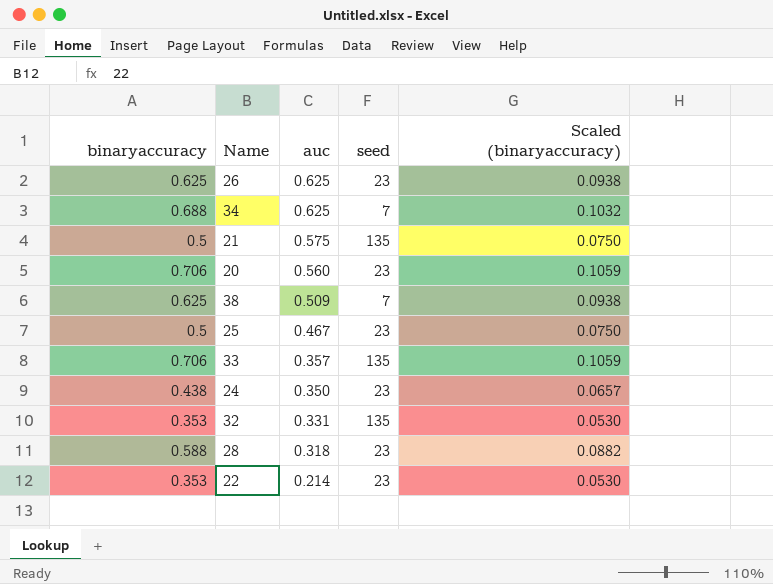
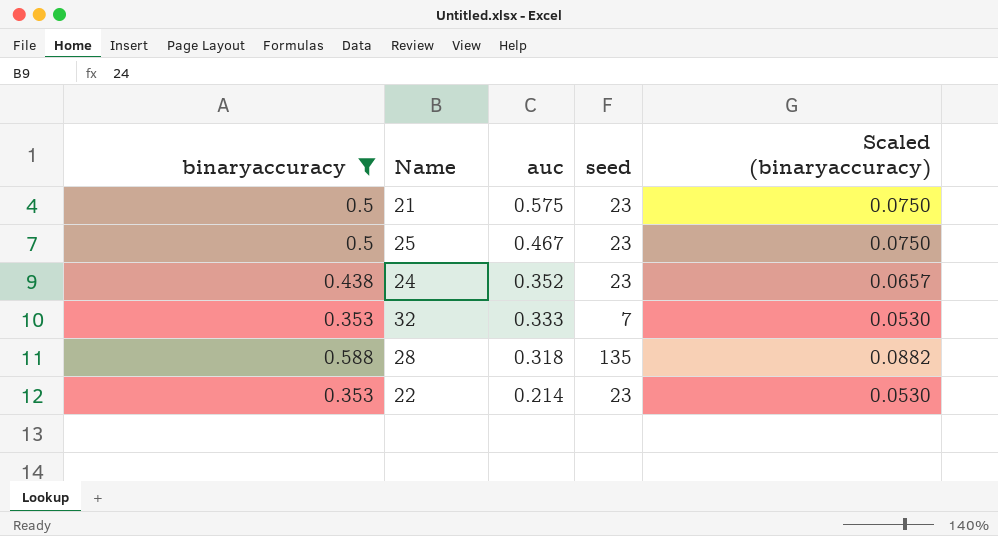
filter: none -> binaryaccuracy <= 0.588
21 | seed: 135 -> 23
24 | auc: 0.350 -> 0.352
32 | auc: 0.331 -> 0.333
32 | seed: 135 -> 7
28 | seed: 23 -> 135

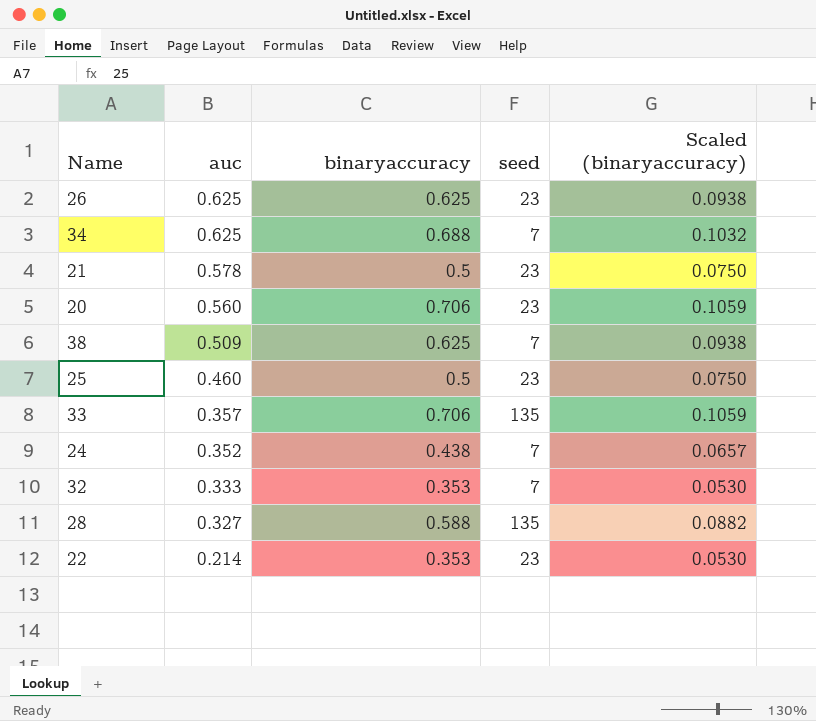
filter: binaryaccuracy <= 0.588 -> none
column binaryaccuracy | position: 1 -> 3
21 | auc: 0.575 -> 0.578
25 | auc: 0.467 -> 0.460
24 | seed: 23 -> 7
28 | auc: 0.318 -> 0.327

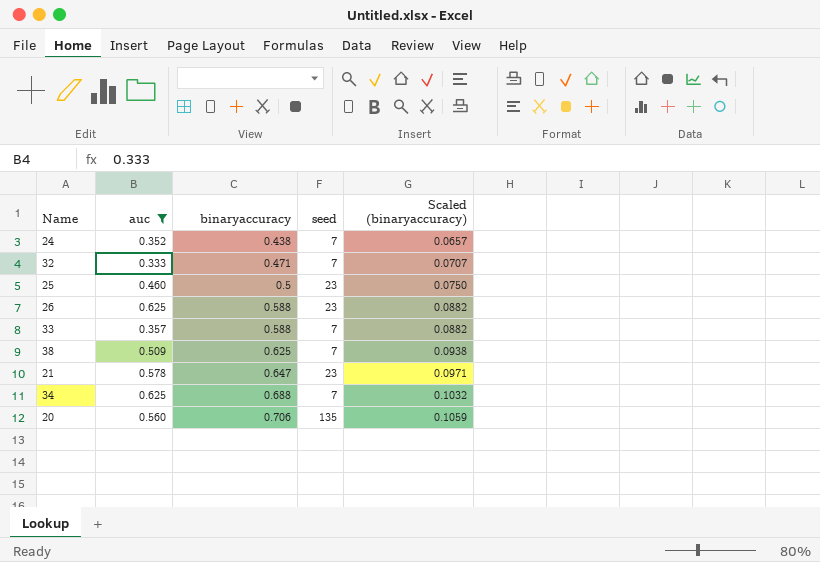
filter: none -> auc >= 0.333
row order: auc descending -> binaryaccuracy ascending
32 | binaryaccuracy: 0.353 -> 0.471
32 | Scaled (binaryaccuracy): 0.0530 -> 0.0707
26 | binaryaccuracy: 0.625 -> 0.588
26 | Scaled (binaryaccuracy): 0.0938 -> 0.0882
33 | binaryaccuracy: 0.706 -> 0.588
33 | seed: 135 -> 7
33 | Scaled (binaryaccuracy): 0.1059 -> 0.0882
21 | binaryaccuracy: 0.5 -> 0.647
21 | Scaled (binaryaccuracy): 0.0750 -> 0.0971
20 | seed: 23 -> 135

